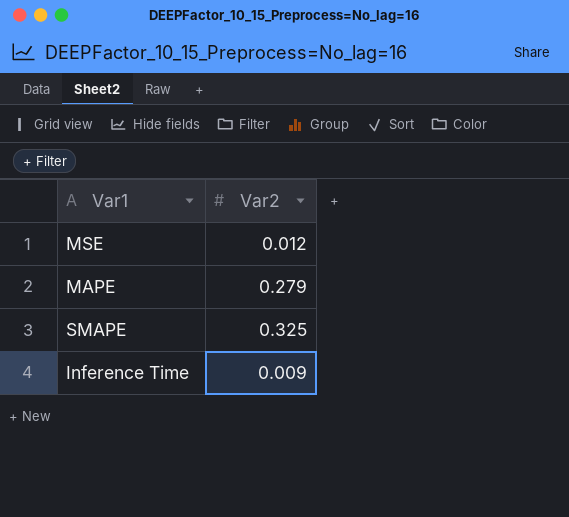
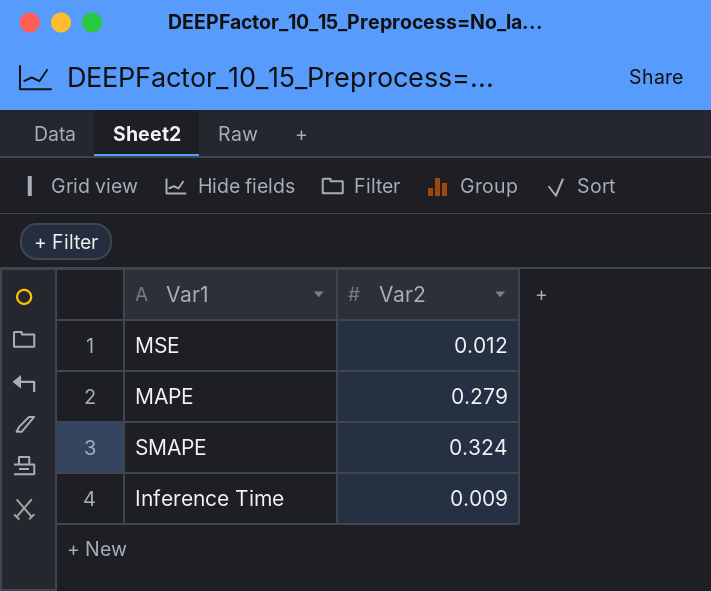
SMAPE | Var2: 0.325 -> 0.324

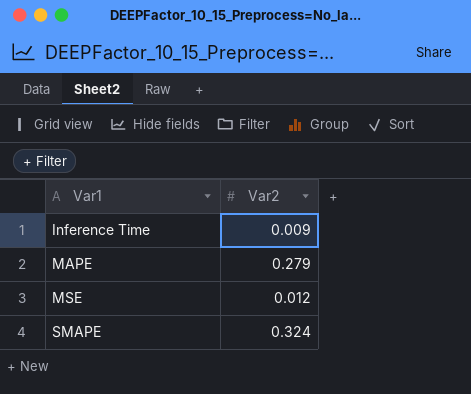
row order: none -> Var1 ascending

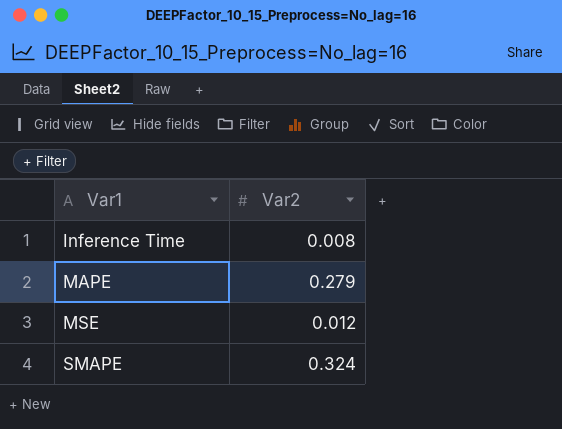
Inference Time | Var2: 0.009 -> 0.008

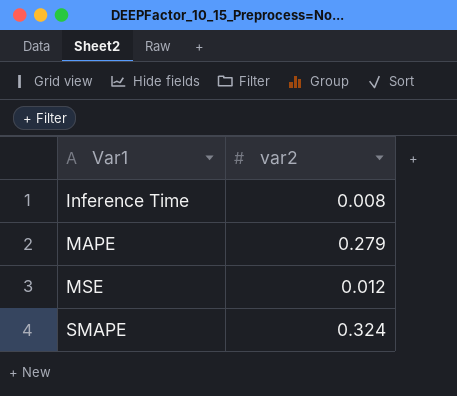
column name: Var2 -> var2

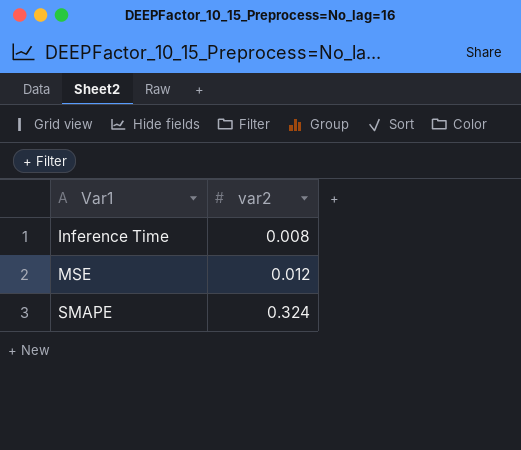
row MAPE: 0.279 -> none

